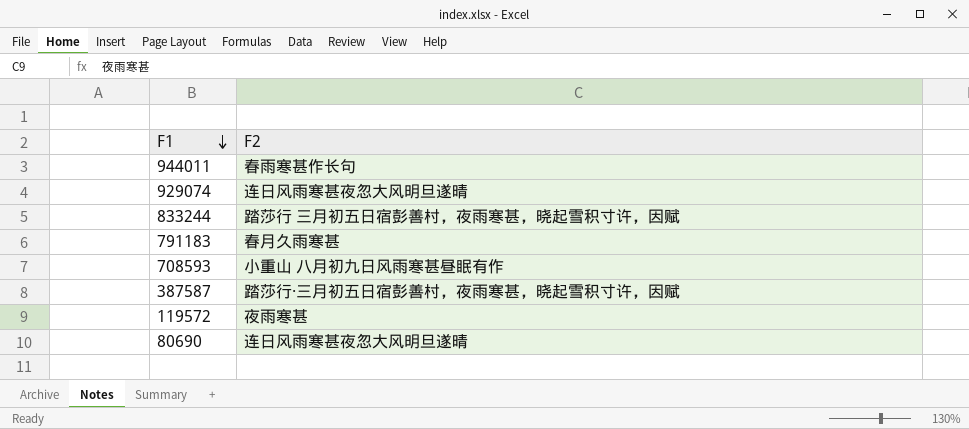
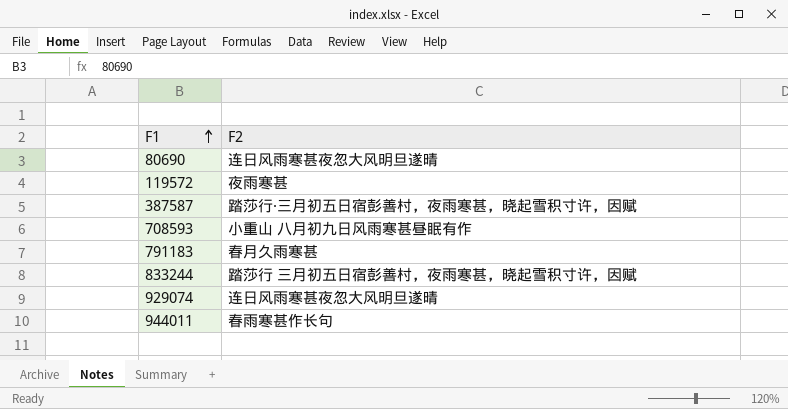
row order: F1 descending -> F1 ascending

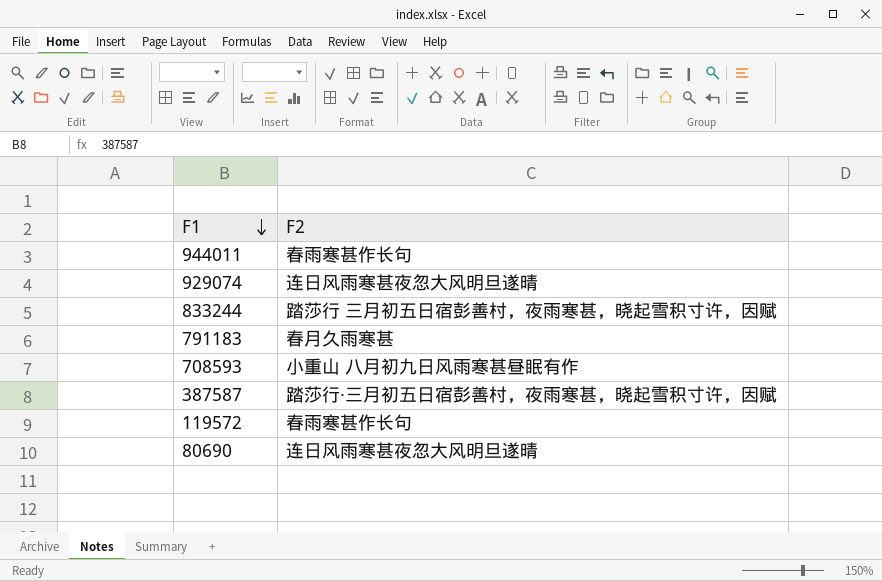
row order: F1 ascending -> F1 descending
119572 | F2: 夜雨寒甚 -> 春雨寒甚作长句

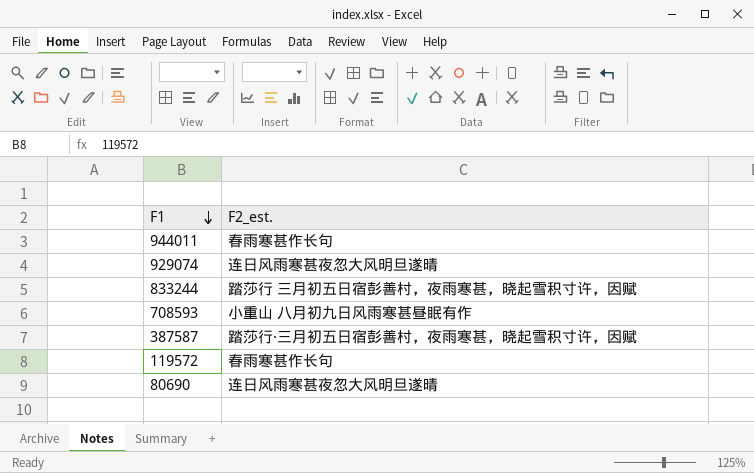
column name: F2 -> F2_est.
row 791183: 春月久雨寒甚 -> none

